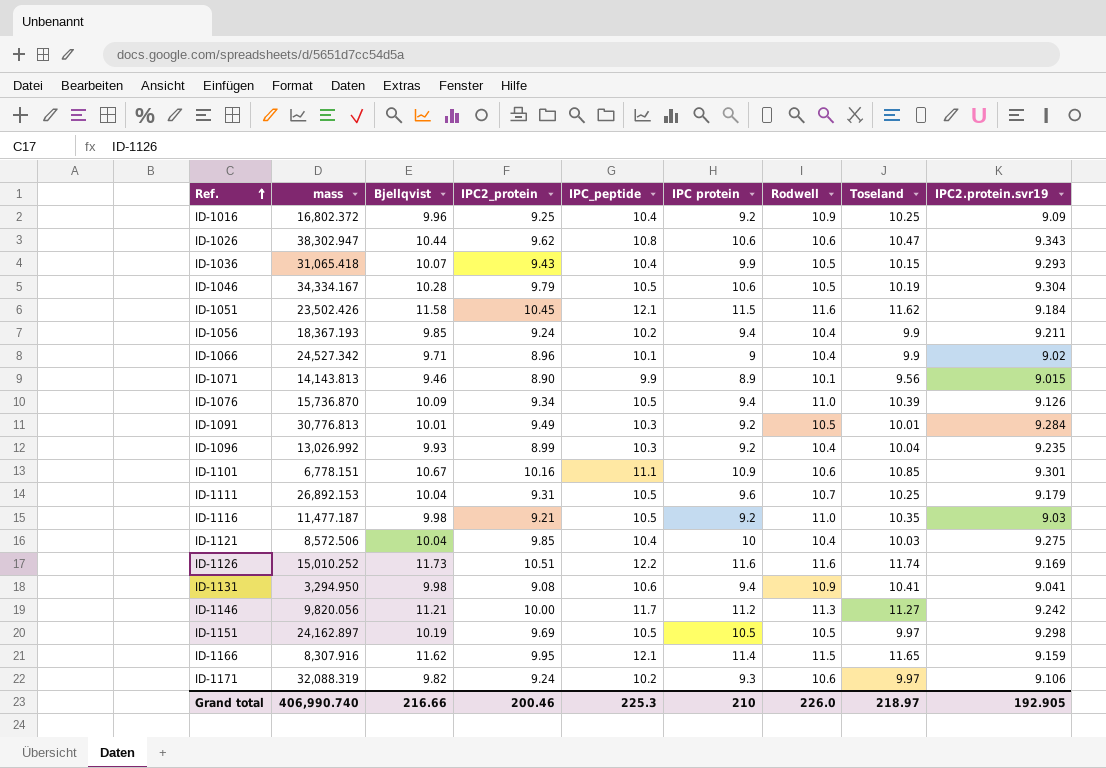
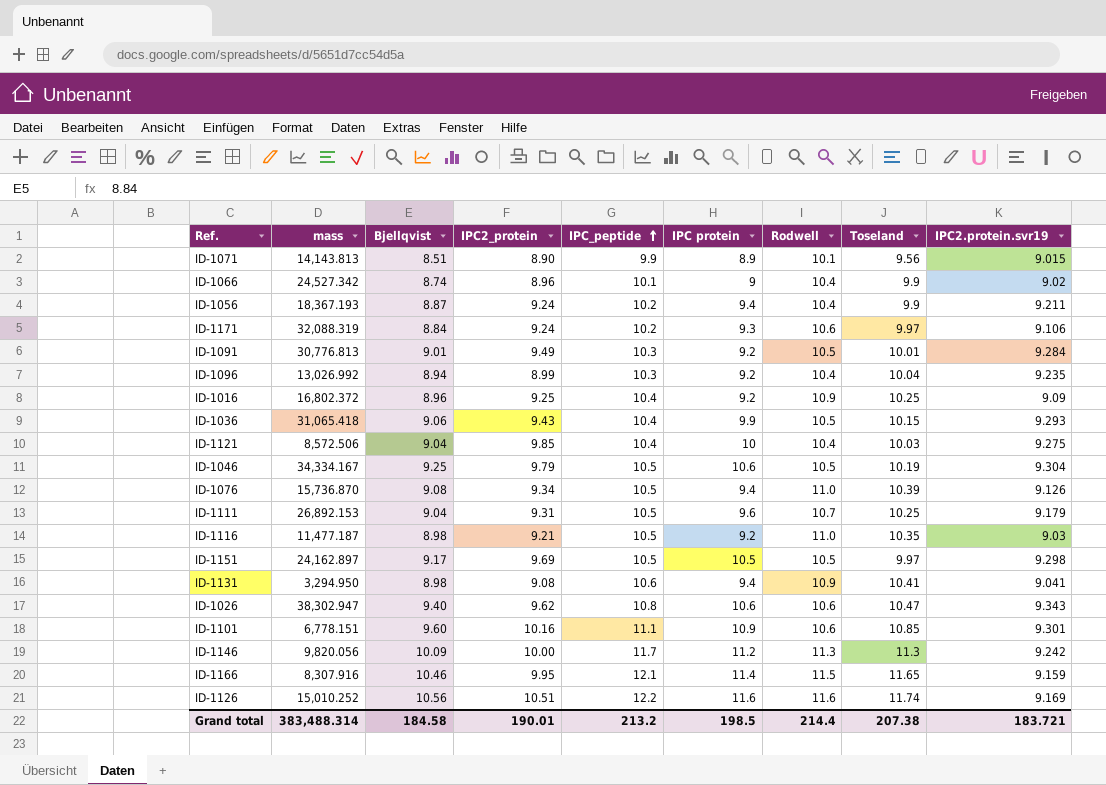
row order: Ref. ascending -> IPC_peptide ascending
row ID-1051: 23,502.426 | 11.58 | 10.45 | 12.1 | 11.5 | 11.6 | 11.62 | 9.184 -> none
ID-1071 | Bjellqvist: 9.46 -> 8.51
ID-1066 | Bjellqvist: 9.71 -> 8.74
ID-1056 | Bjellqvist: 9.85 -> 8.87
ID-1171 | Bjellqvist: 9.82 -> 8.84
ID-1091 | Bjellqvist: 10.01 -> 9.01
ID-1096 | Bjellqvist: 9.93 -> 8.94
ID-1016 | Bjellqvist: 9.96 -> 8.96
ID-1036 | Bjellqvist: 10.07 -> 9.06
ID-1121 | Bjellqvist: 10.04 -> 9.04
ID-1046 | Bjellqvist: 10.28 -> 9.25
ID-1076 | Bjellqvist: 10.09 -> 9.08
ID-1111 | Bjellqvist: 10.04 -> 9.04
ID-1116 | Bjellqvist: 9.98 -> 8.98
ID-1151 | Bjellqvist: 10.19 -> 9.17
ID-1131 | Bjellqvist: 9.98 -> 8.98
ID-1026 | Bjellqvist: 10.44 -> 9.40
ID-1101 | Bjellqvist: 10.67 -> 9.60
ID-1146 | Bjellqvist: 11.21 -> 10.09
ID-1146 | Toseland: 11.27 -> 11.3
ID-1166 | Bjellqvist: 11.62 -> 10.46
ID-1126 | Bjellqvist: 11.73 -> 10.56
Grand total | mass: 406,990.740 -> 383,488.314
Grand total | Bjellqvist: 216.66 -> 184.58
Grand total | IPC2_protein: 200.46 -> 190.01
Grand total | IPC_peptide: 225.3 -> 213.2
Grand total | IPC protein: 210 -> 198.5
Grand total | Rodwell: 226.0 -> 214.4
Grand total | Toseland: 218.97 -> 207.38
Grand total | IPC2.protein.svr19: 192.905 -> 183.721

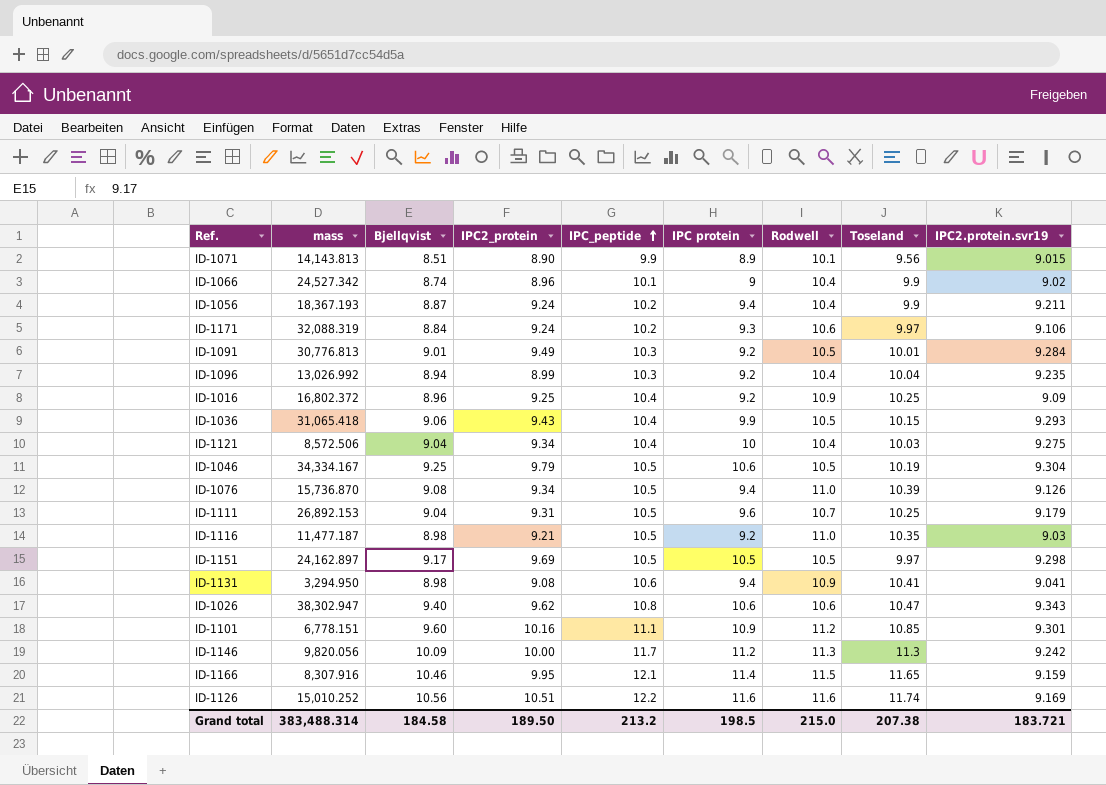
ID-1121 | IPC2_protein: 9.85 -> 9.34
ID-1101 | Rodwell: 10.6 -> 11.2
Grand total | IPC2_protein: 190.01 -> 189.50
Grand total | Rodwell: 214.4 -> 215.0

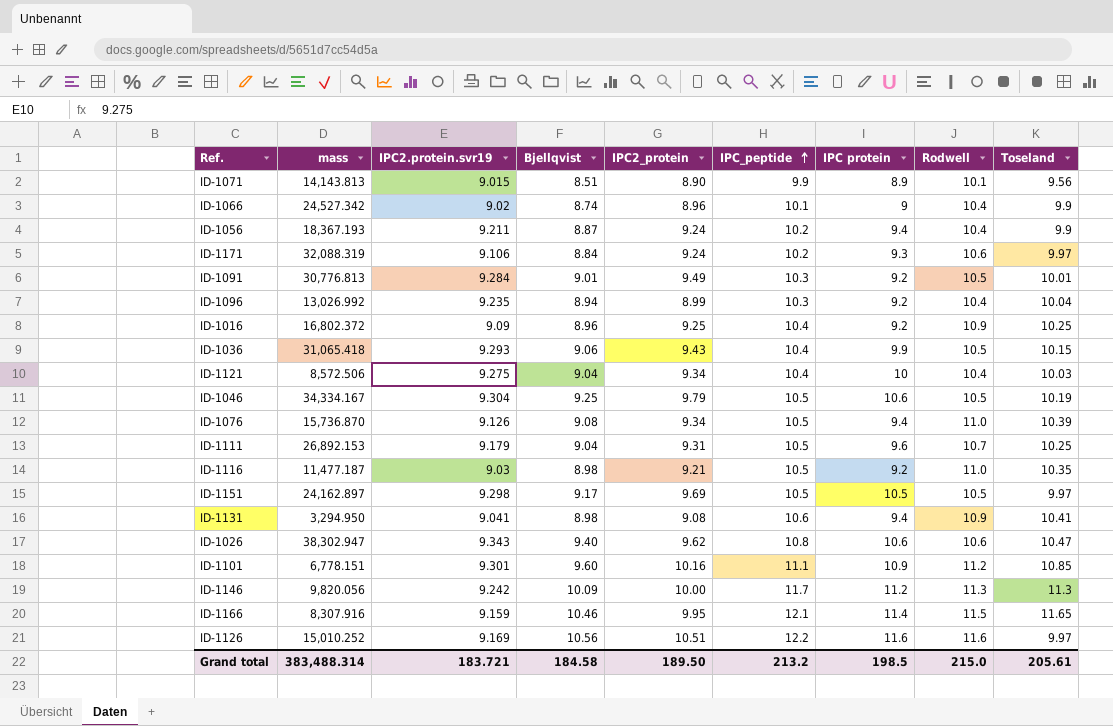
column IPC2.protein.svr19 | position: 9 -> 3
ID-1126 | Toseland: 11.74 -> 9.97
Grand total | Toseland: 207.38 -> 205.61

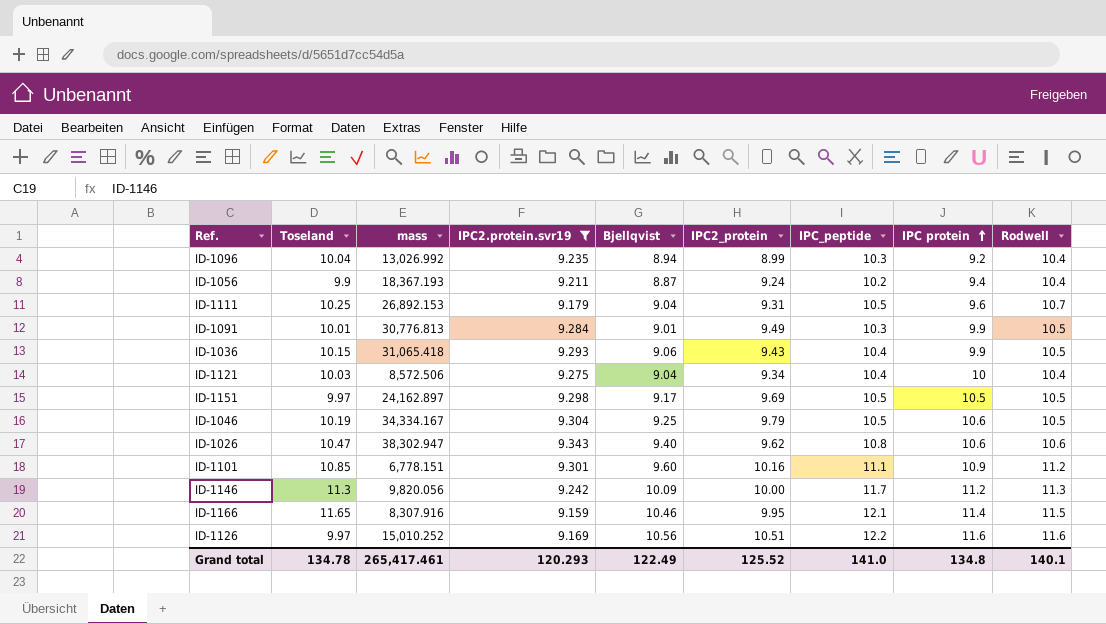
filter: none -> IPC2.protein.svr19 >= 9.159
row order: IPC_peptide ascending -> IPC protein ascending
column Toseland | position: 9 -> 2
ID-1091 | IPC protein: 9.2 -> 9.9
Grand total | Toseland: 205.61 -> 134.78
Grand total | mass: 383,488.314 -> 265,417.461
Grand total | IPC2.protein.svr19: 183.721 -> 120.293
Grand total | Bjellqvist: 184.58 -> 122.49
Grand total | IPC2_protein: 189.50 -> 125.52
Grand total | IPC_peptide: 213.2 -> 141.0
Grand total | IPC protein: 198.5 -> 134.8
Grand total | Rodwell: 215.0 -> 140.1

